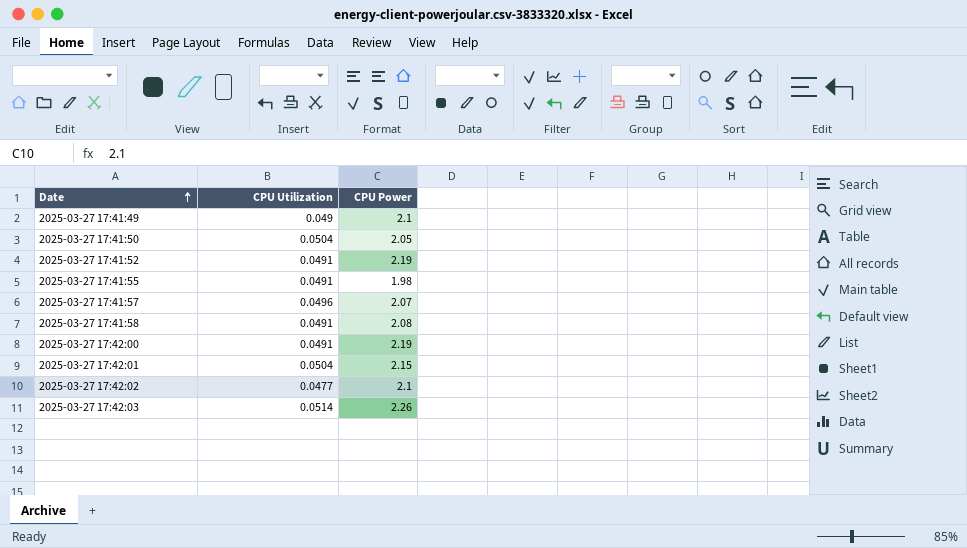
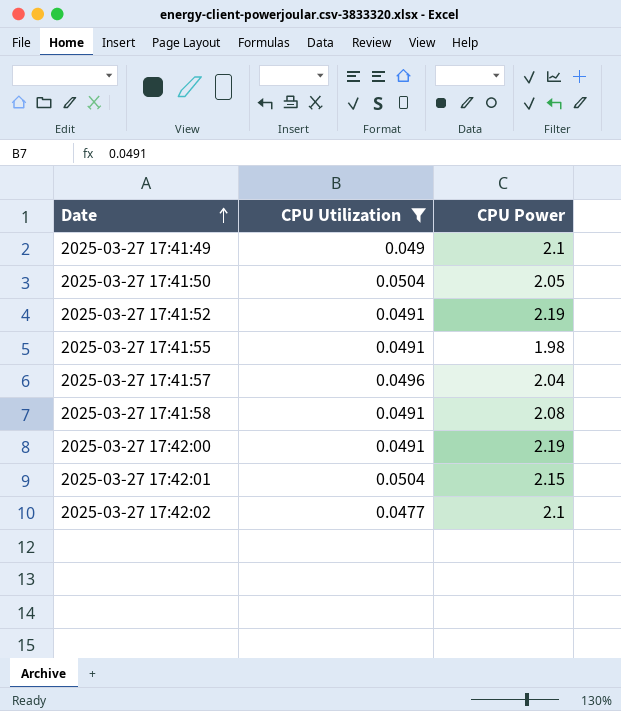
filter: none -> CPU Utilization != 0.0514
2025-03-27 17:41:57 | CPU Power: 2.07 -> 2.04

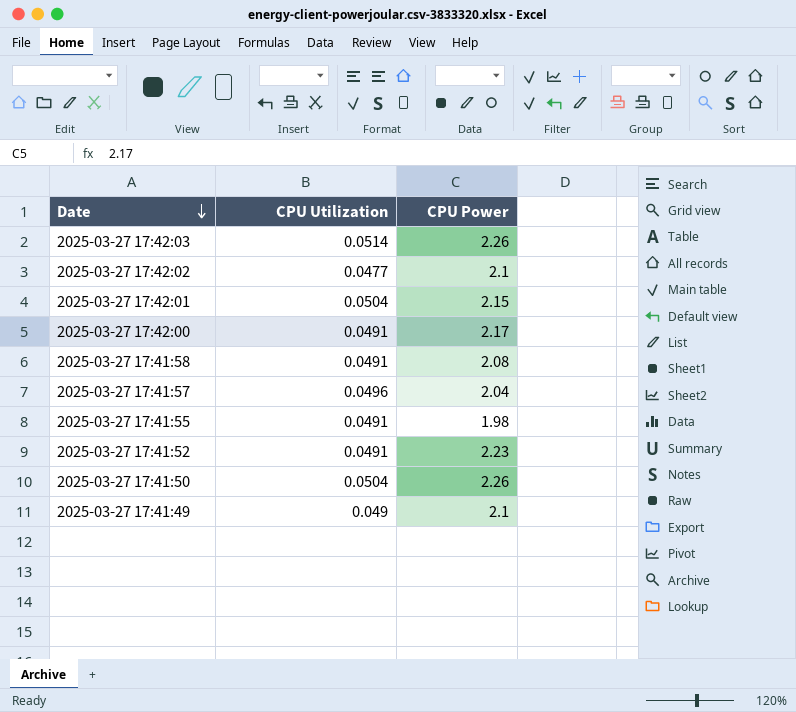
filter: CPU Utilization != 0.0514 -> none
row order: Date ascending -> Date descending
2025-03-27 17:42:00 | CPU Power: 2.19 -> 2.17
2025-03-27 17:41:52 | CPU Power: 2.19 -> 2.23
2025-03-27 17:41:50 | CPU Power: 2.05 -> 2.26

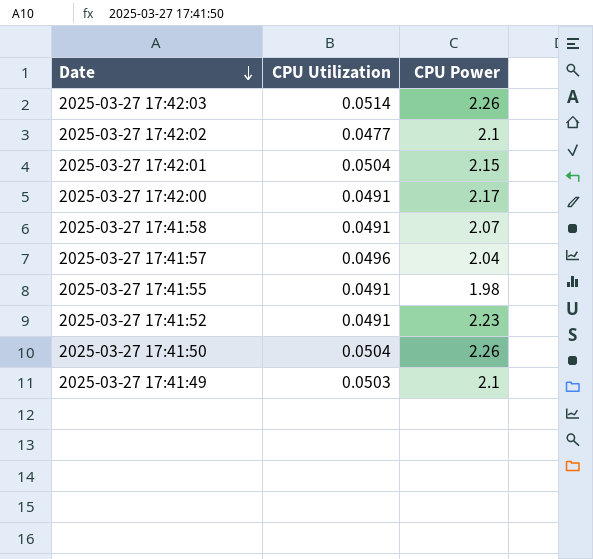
2025-03-27 17:41:58 | CPU Power: 2.08 -> 2.07
2025-03-27 17:41:49 | CPU Utilization: 0.049 -> 0.0503

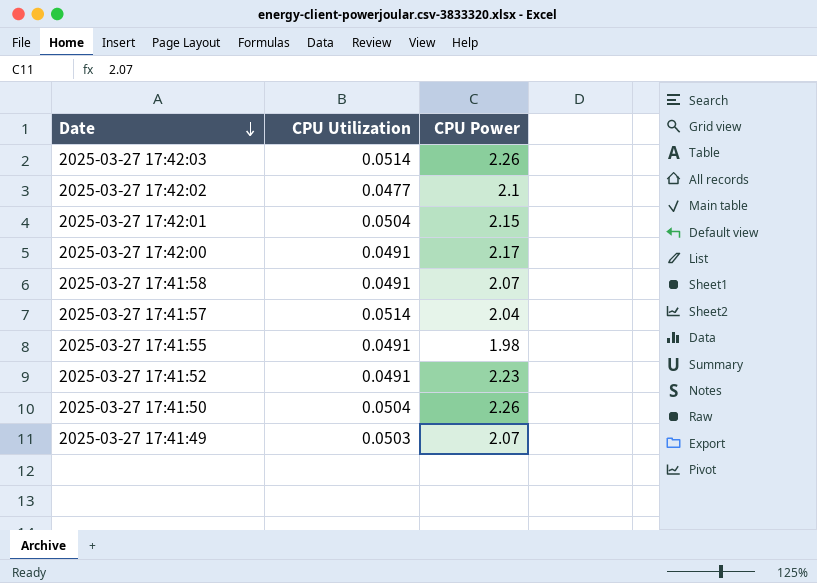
2025-03-27 17:41:57 | CPU Utilization: 0.0496 -> 0.0514
2025-03-27 17:41:49 | CPU Power: 2.1 -> 2.07

